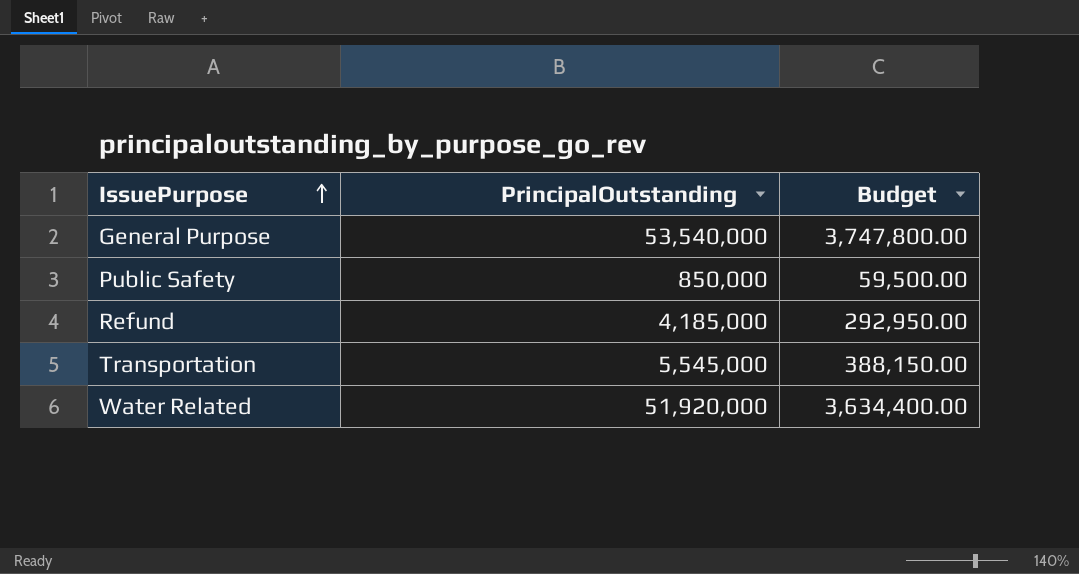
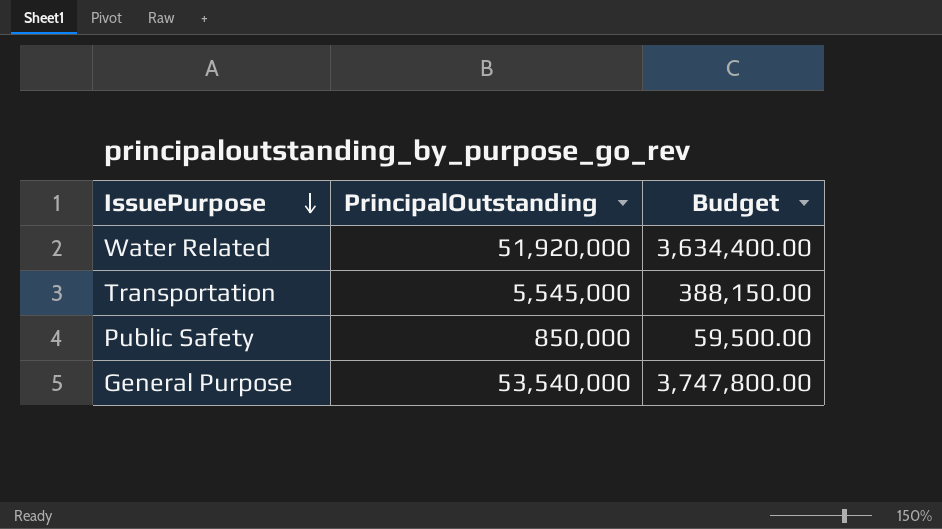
row order: IssuePurpose ascending -> IssuePurpose descending
row Refund: 4,185,000 | 292,950.00 -> none

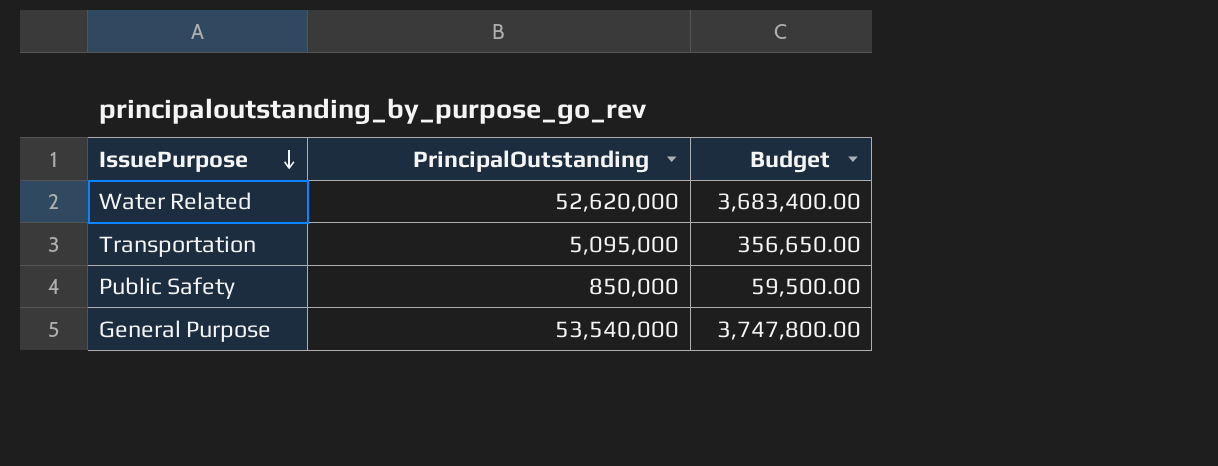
Water Related | PrincipalOutstanding: 51,920,000 -> 52,620,000
Water Related | Budget: 3,634,400.00 -> 3,683,400.00
Transportation | PrincipalOutstanding: 5,545,000 -> 5,095,000
Transportation | Budget: 388,150.00 -> 356,650.00

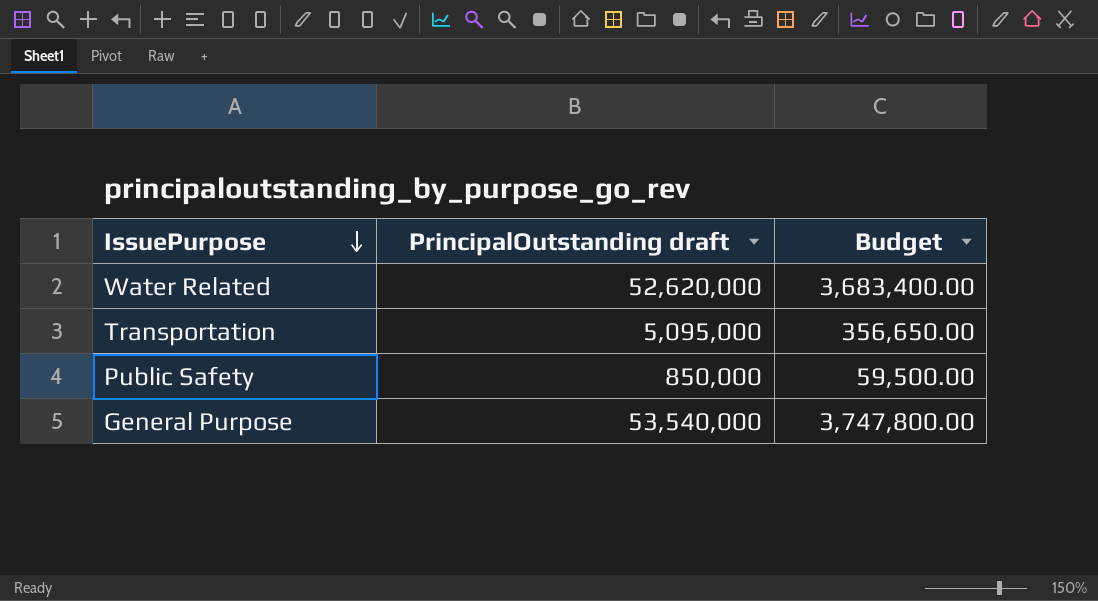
column name: PrincipalOutstanding -> PrincipalOutstanding draft

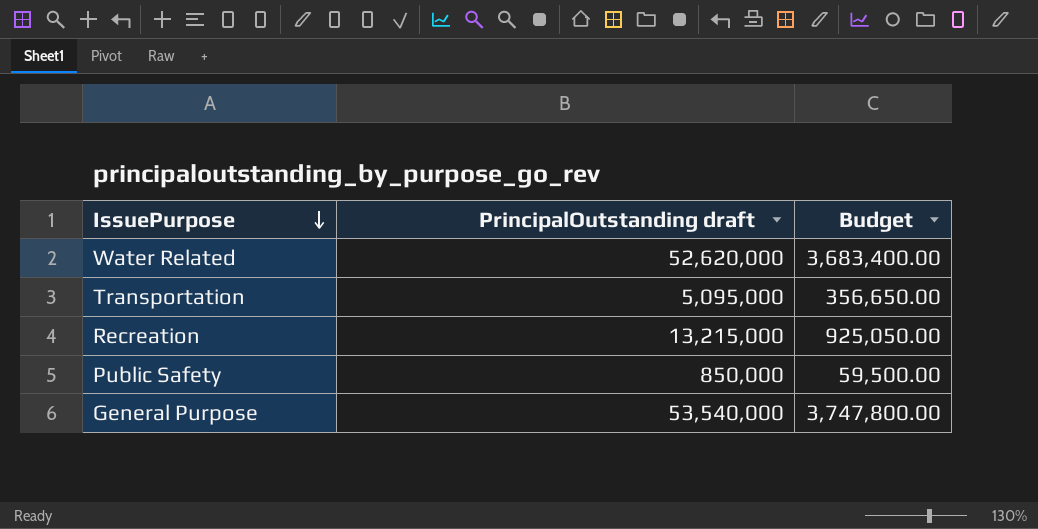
row Recreation: none -> 13,215,000 | 925,050.00

